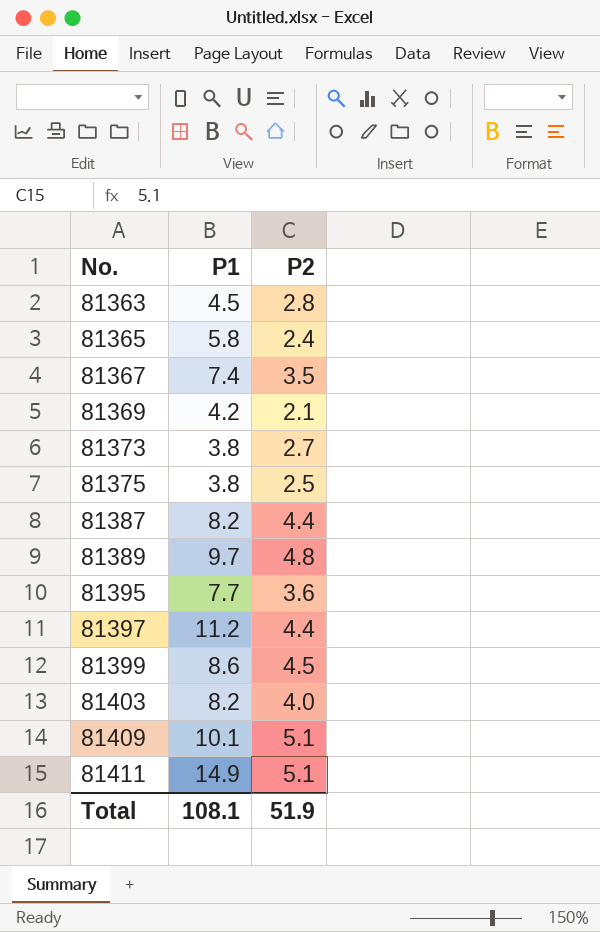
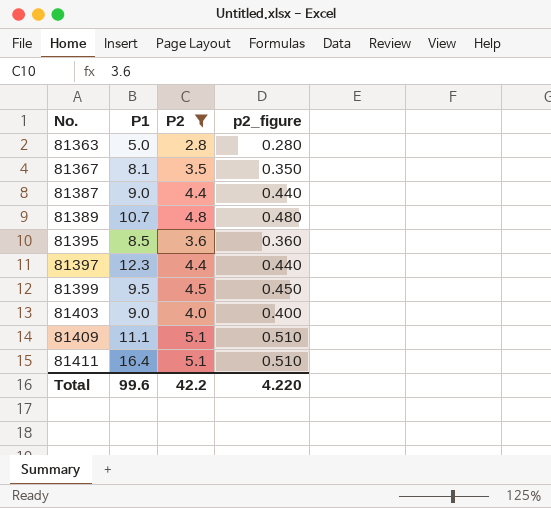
filter: none -> P2 >= 2.8
column p2_figure | formula: none -> [P2] * 0.1
81363 | P1: 4.5 -> 5.0
81367 | P1: 7.4 -> 8.1
81387 | P1: 8.2 -> 9.0
81389 | P1: 9.7 -> 10.7
81395 | P1: 7.7 -> 8.5
81397 | P1: 11.2 -> 12.3
81399 | P1: 8.6 -> 9.5
81403 | P1: 8.2 -> 9.0
81409 | P1: 10.1 -> 11.1
81411 | P1: 14.9 -> 16.4
Total | P1: 108.1 -> 99.6
Total | P2: 51.9 -> 42.2

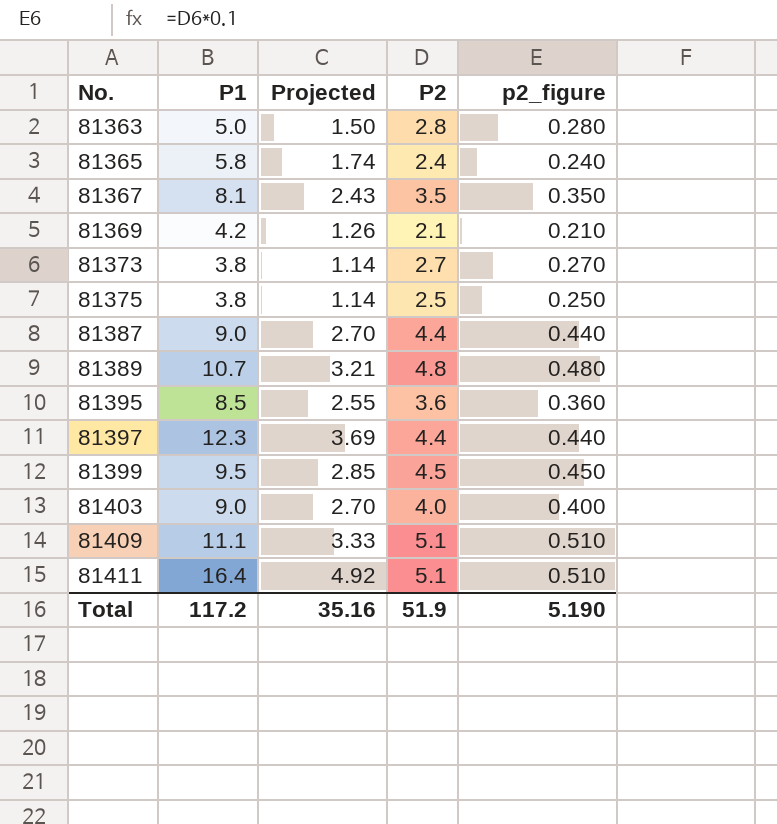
filter: P2 >= 2.8 -> none
column Projected | formula: none -> [P1] * 0.3
Total | P1: 99.6 -> 117.2
Total | P2: 42.2 -> 51.9
Total | p2_figure: 4.220 -> 5.190

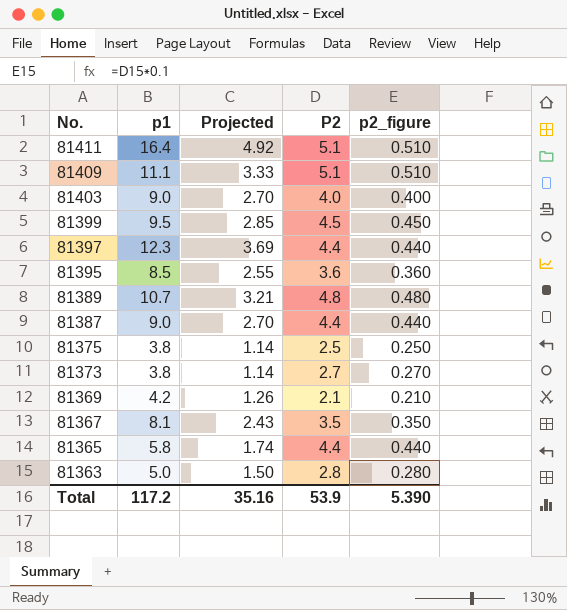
row order: No. ascending -> No. descending
column name: P1 -> p1
81365 | P2: 2.4 -> 4.4
81365 | p2_figure: 0.240 -> 0.440
Total | P2: 51.9 -> 53.9
Total | p2_figure: 5.190 -> 5.390

